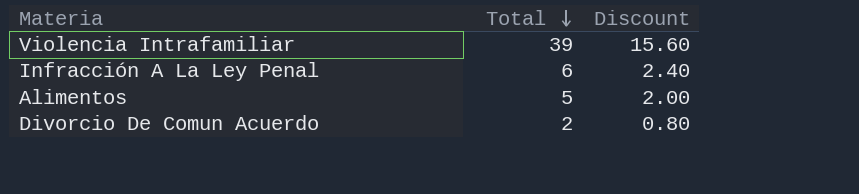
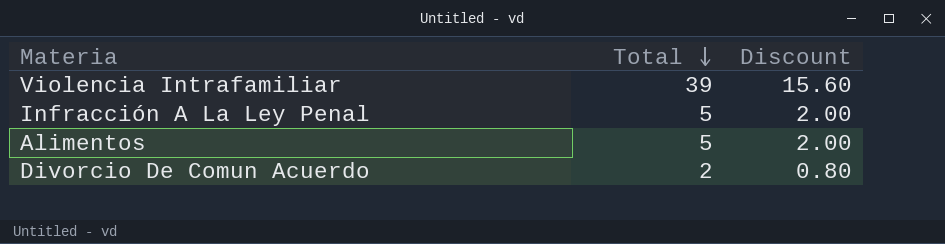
Infracción A La Ley Penal | Total: 6 -> 5
Infracción A La Ley Penal | Discount: 2.40 -> 2.00

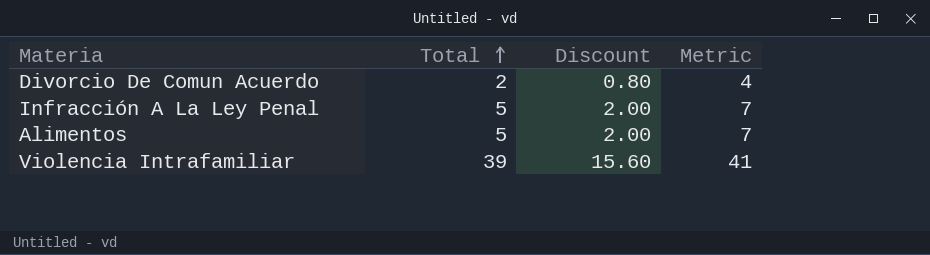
row order: Total descending -> Total ascending
column Metric | formula: none -> [Total] + 2

